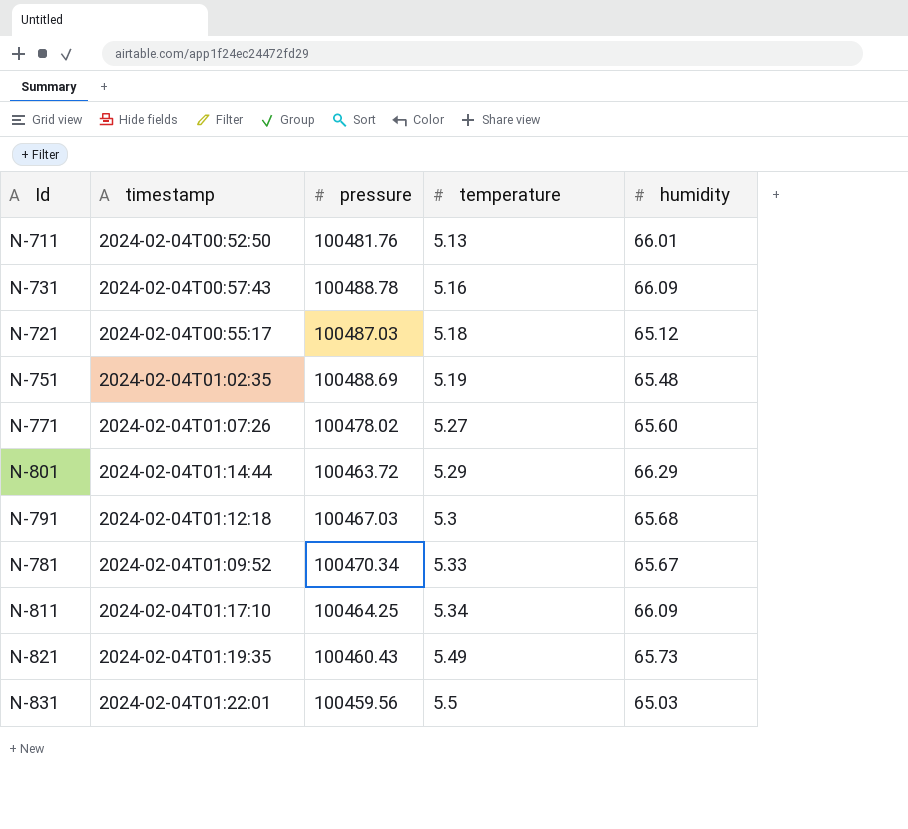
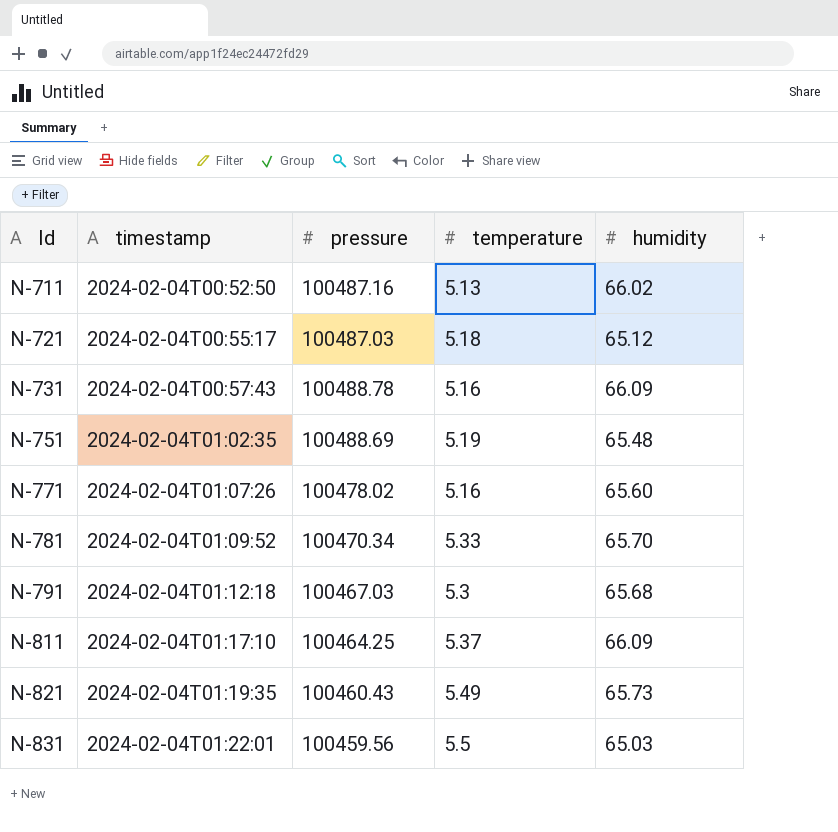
row order: temperature ascending -> Id ascending
row N-801: 2024-02-04T01:14:44 | 100463.72 | 5.29 | 66.29 -> none
N-711 | pressure: 100481.76 -> 100487.16
N-711 | humidity: 66.01 -> 66.02
N-771 | temperature: 5.27 -> 5.16
N-781 | humidity: 65.67 -> 65.70
N-811 | temperature: 5.34 -> 5.37

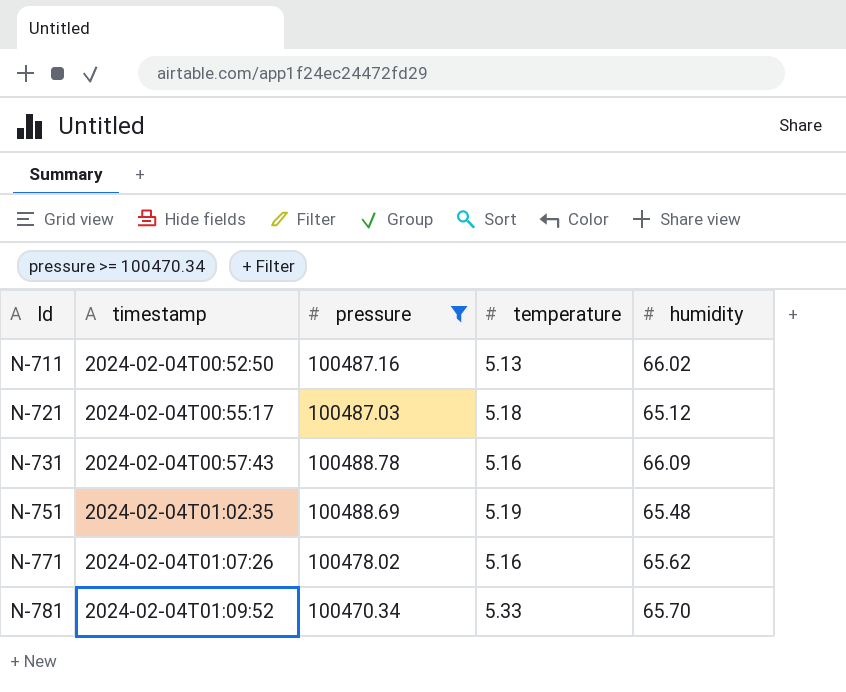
filter: none -> pressure >= 100470.34
N-771 | humidity: 65.60 -> 65.62

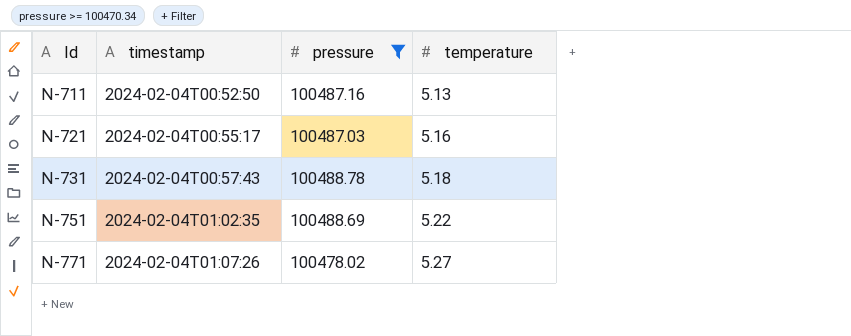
column humidity | position: 5 -> none
row N-781: 2024-02-04T01:09:52 | 100470.34 | 5.33 | 65.70 -> none
N-721 | temperature: 5.18 -> 5.16
N-731 | temperature: 5.16 -> 5.18
N-751 | temperature: 5.19 -> 5.22
N-771 | temperature: 5.16 -> 5.27

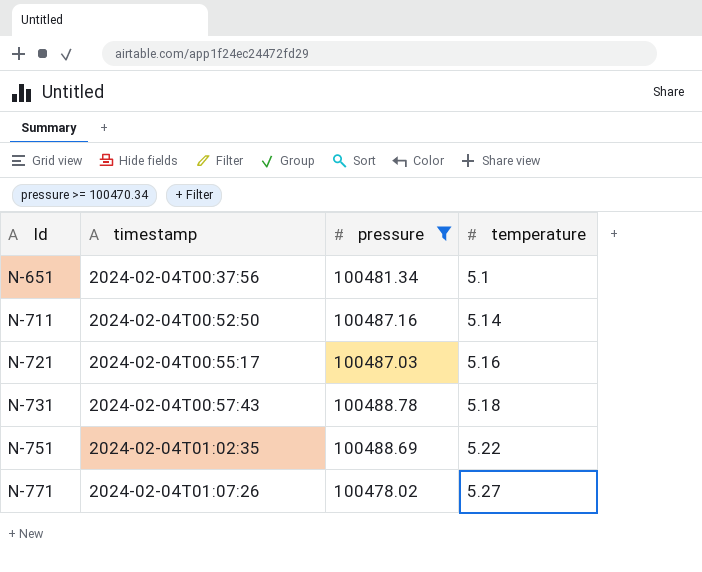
row N-651: none -> 2024-02-04T00:37:56 | 100481.34 | 5.1
N-711 | temperature: 5.13 -> 5.14

